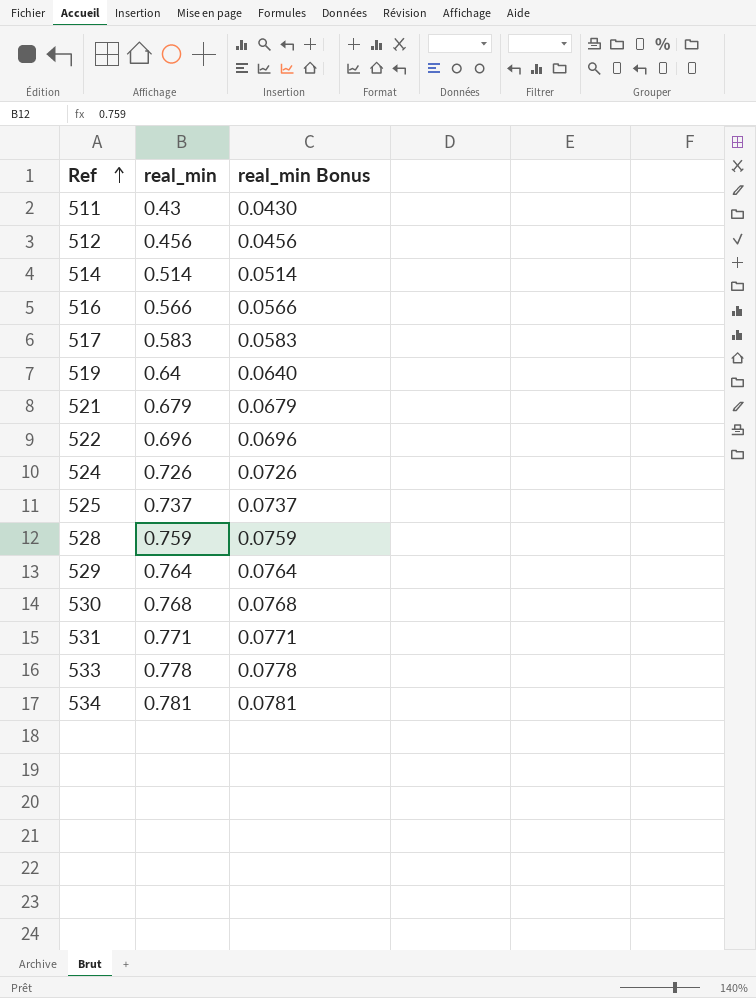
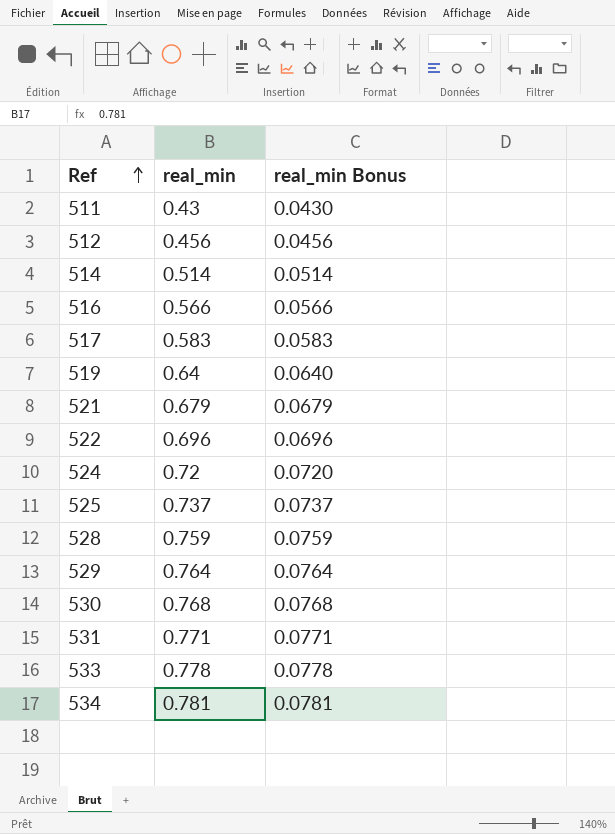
524 | real_min: 0.726 -> 0.72
524 | real_min Bonus: 0.0726 -> 0.0720

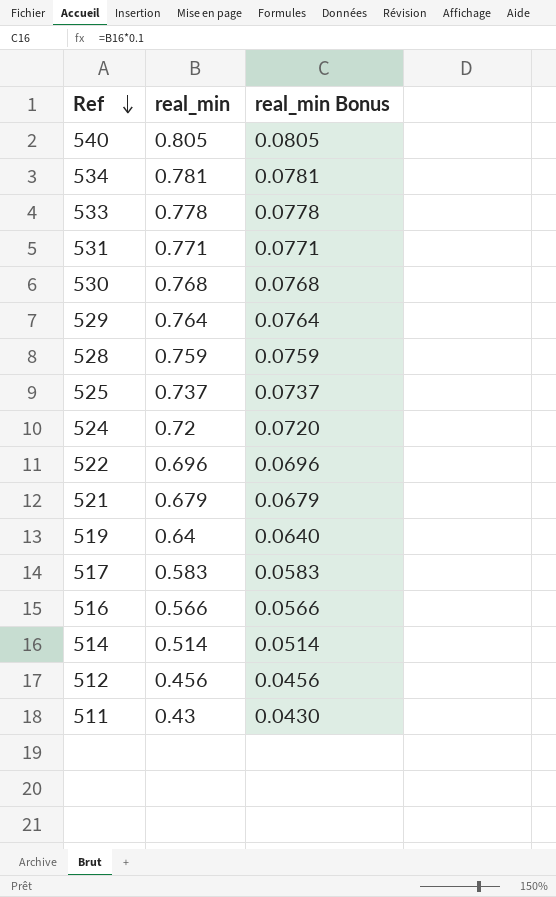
row order: Ref ascending -> Ref descending
row 540: none -> 0.805 | 0.0805

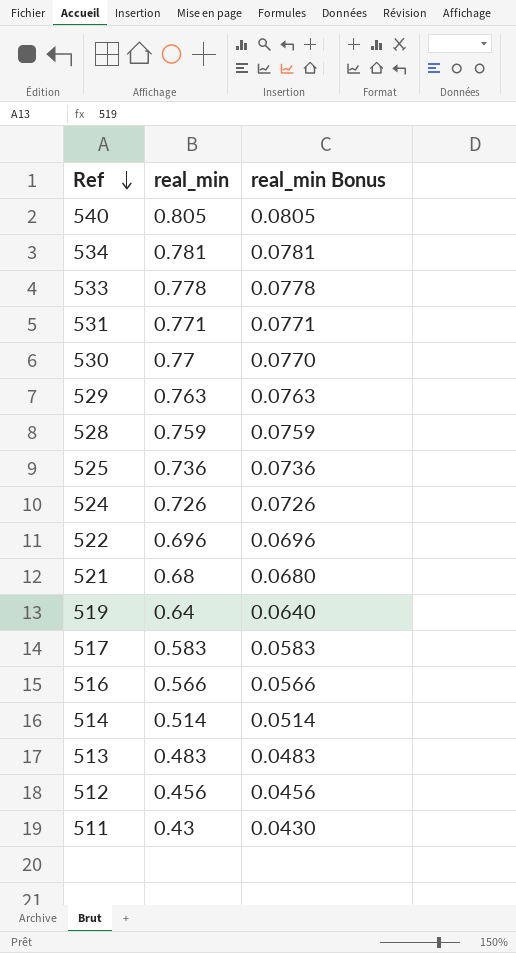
530 | real_min: 0.768 -> 0.77
530 | real_min Bonus: 0.0768 -> 0.0770
529 | real_min: 0.764 -> 0.763
529 | real_min Bonus: 0.0764 -> 0.0763
525 | real_min: 0.737 -> 0.736
525 | real_min Bonus: 0.0737 -> 0.0736
524 | real_min: 0.72 -> 0.726
524 | real_min Bonus: 0.0720 -> 0.0726
521 | real_min: 0.679 -> 0.68
521 | real_min Bonus: 0.0679 -> 0.0680
row 513: none -> 0.483 | 0.0483

